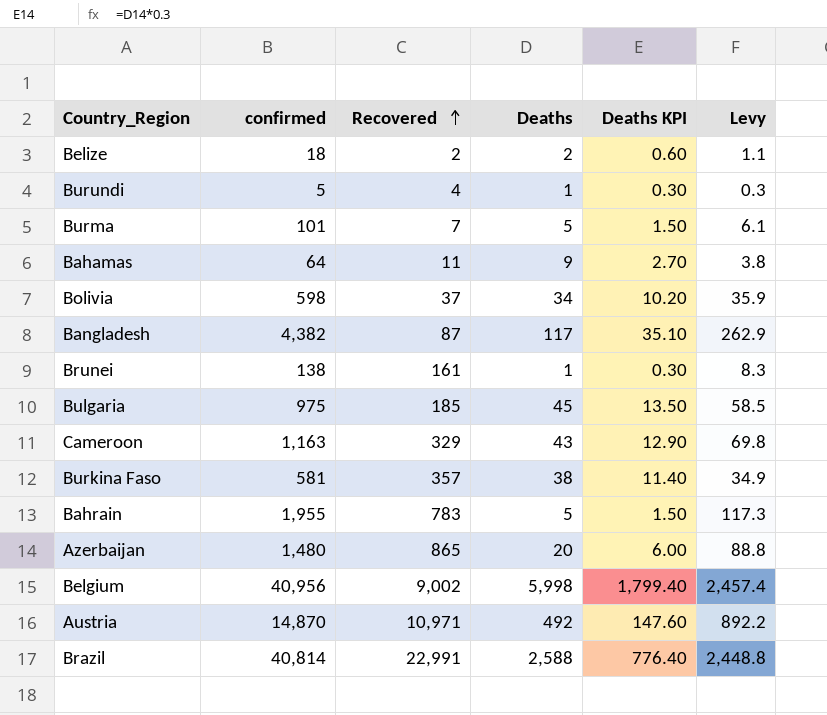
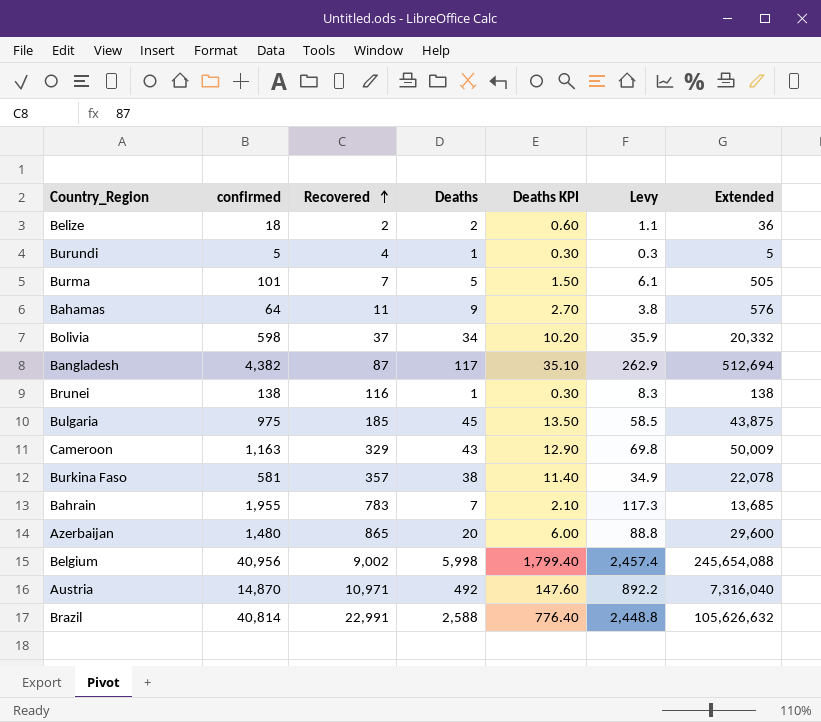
column Extended | formula: none -> [confirmed] * [Deaths]
Brunei | Recovered: 161 -> 116
Bahrain | Deaths: 5 -> 7
Bahrain | Deaths KPI: 1.50 -> 2.10

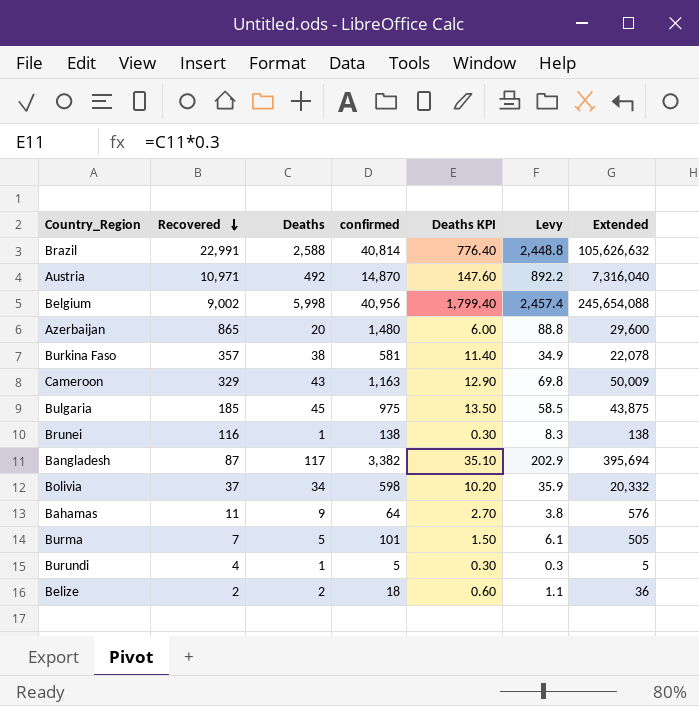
row order: Recovered ascending -> Recovered descending
column confirmed | position: 2 -> 4
row Bahrain: 1,955 | 783 | 7 | 2.10 | 117.3 | 13,685 -> none
Bangladesh | confirmed: 4,382 -> 3,382
Bangladesh | Levy: 262.9 -> 202.9
Bangladesh | Extended: 512,694 -> 395,694

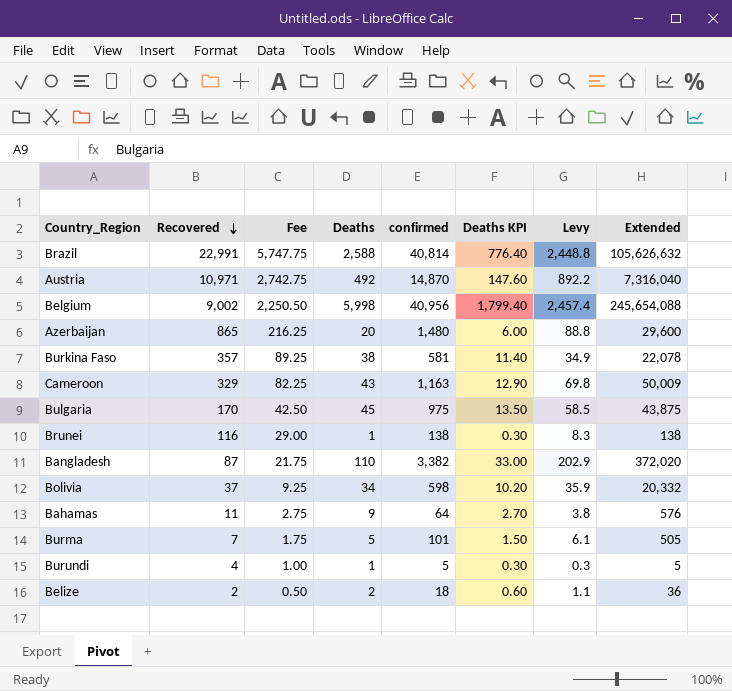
column Fee | formula: none -> [Recovered] * 0.25
Bulgaria | Recovered: 185 -> 170
Bangladesh | Deaths: 117 -> 110
Bangladesh | Deaths KPI: 35.10 -> 33.00
Bangladesh | Extended: 395,694 -> 372,020

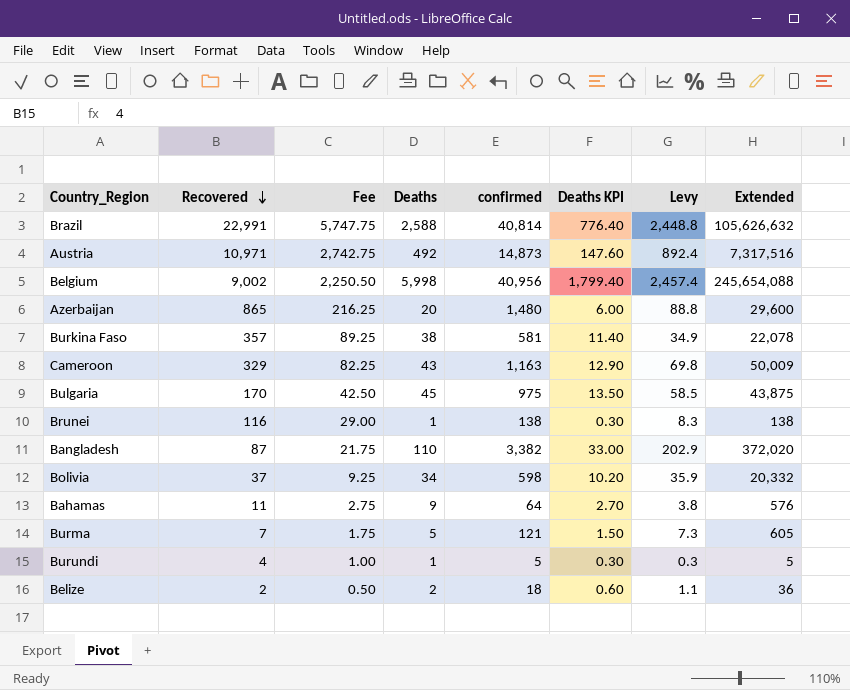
Austria | confirmed: 14,870 -> 14,873
Austria | Levy: 892.2 -> 892.4
Austria | Extended: 7,316,040 -> 7,317,516
Burma | confirmed: 101 -> 121
Burma | Levy: 6.1 -> 7.3
Burma | Extended: 505 -> 605

